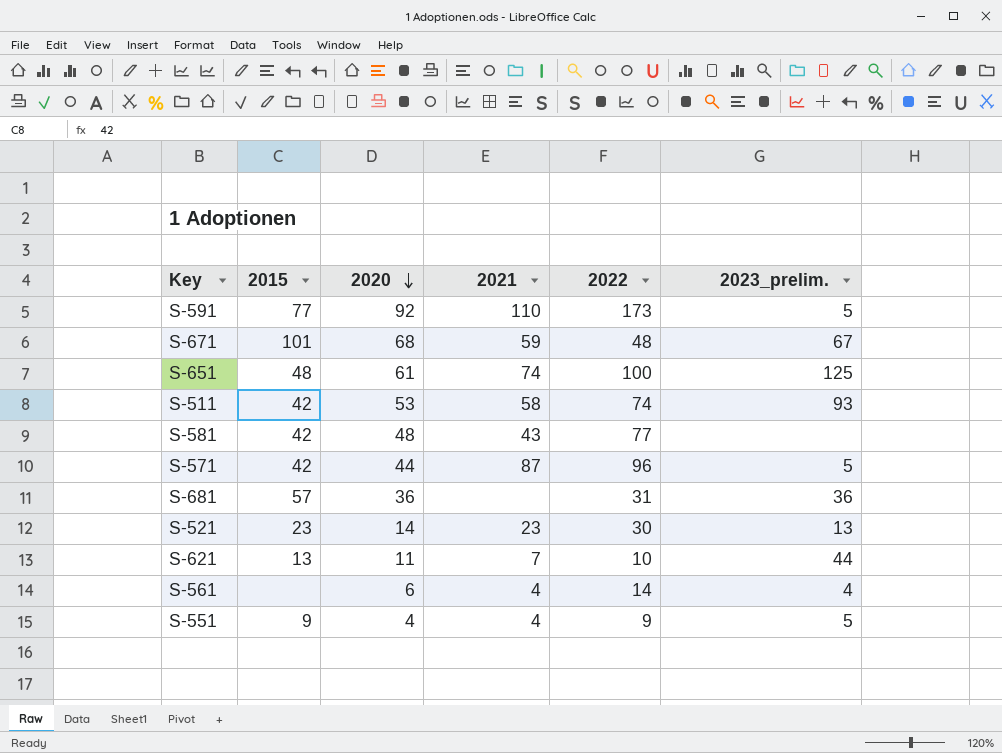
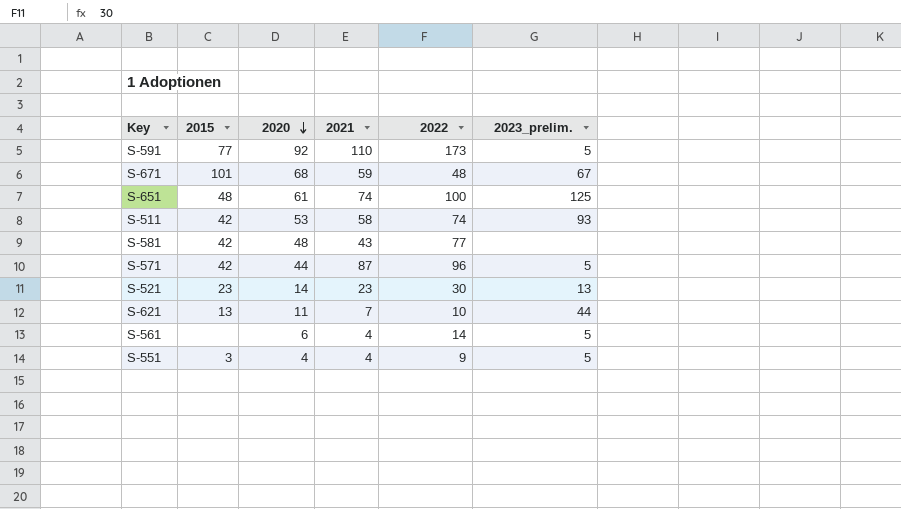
row S-681: 57 | 36 | none | 31 | 36 -> none
S-561 | 2023_prelim.: 4 -> 5
S-551 | 2015: 9 -> 3

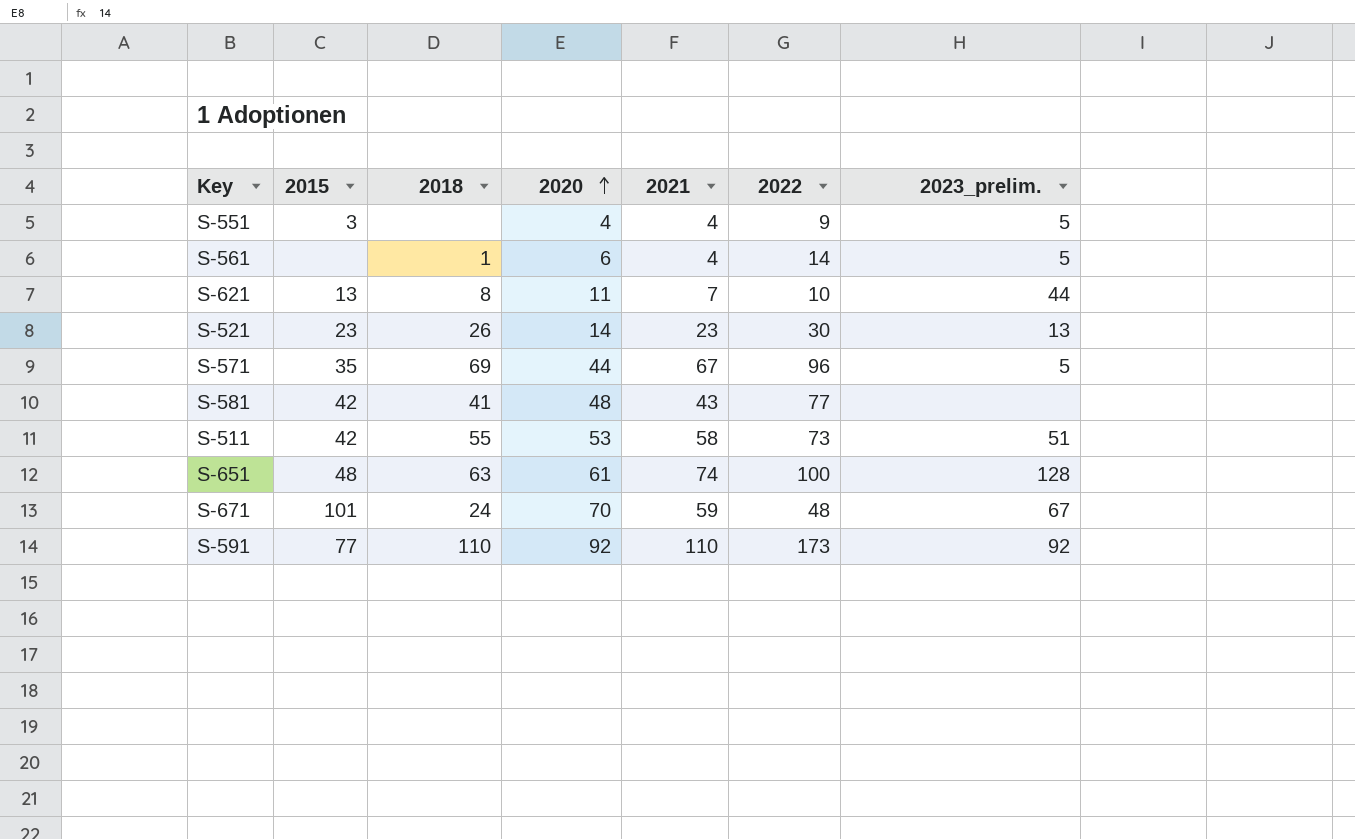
row order: 2020 descending -> 2020 ascending
column 2018 | position: none -> 3
S-571 | 2015: 42 -> 35
S-571 | 2021: 87 -> 67
S-511 | 2022: 74 -> 73
S-511 | 2023_prelim.: 93 -> 51
S-651 | 2023_prelim.: 125 -> 128
S-671 | 2020: 68 -> 70
S-591 | 2023_prelim.: 5 -> 92

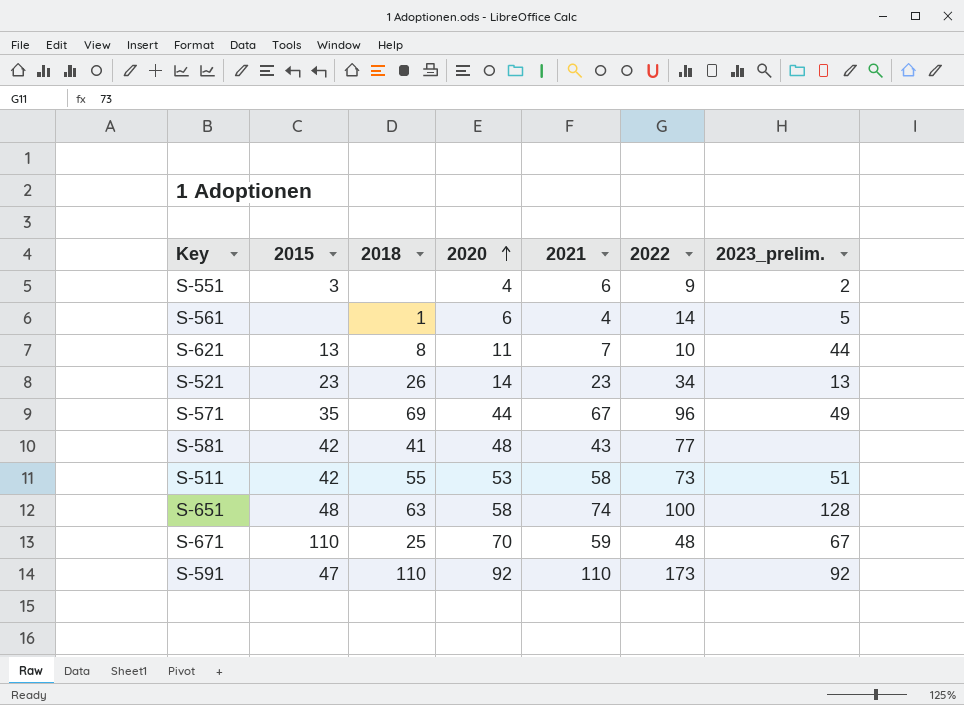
S-551 | 2021: 4 -> 6
S-551 | 2023_prelim.: 5 -> 2
S-521 | 2022: 30 -> 34
S-571 | 2023_prelim.: 5 -> 49
S-651 | 2020: 61 -> 58
S-671 | 2015: 101 -> 110
S-671 | 2018: 24 -> 25
S-591 | 2015: 77 -> 47

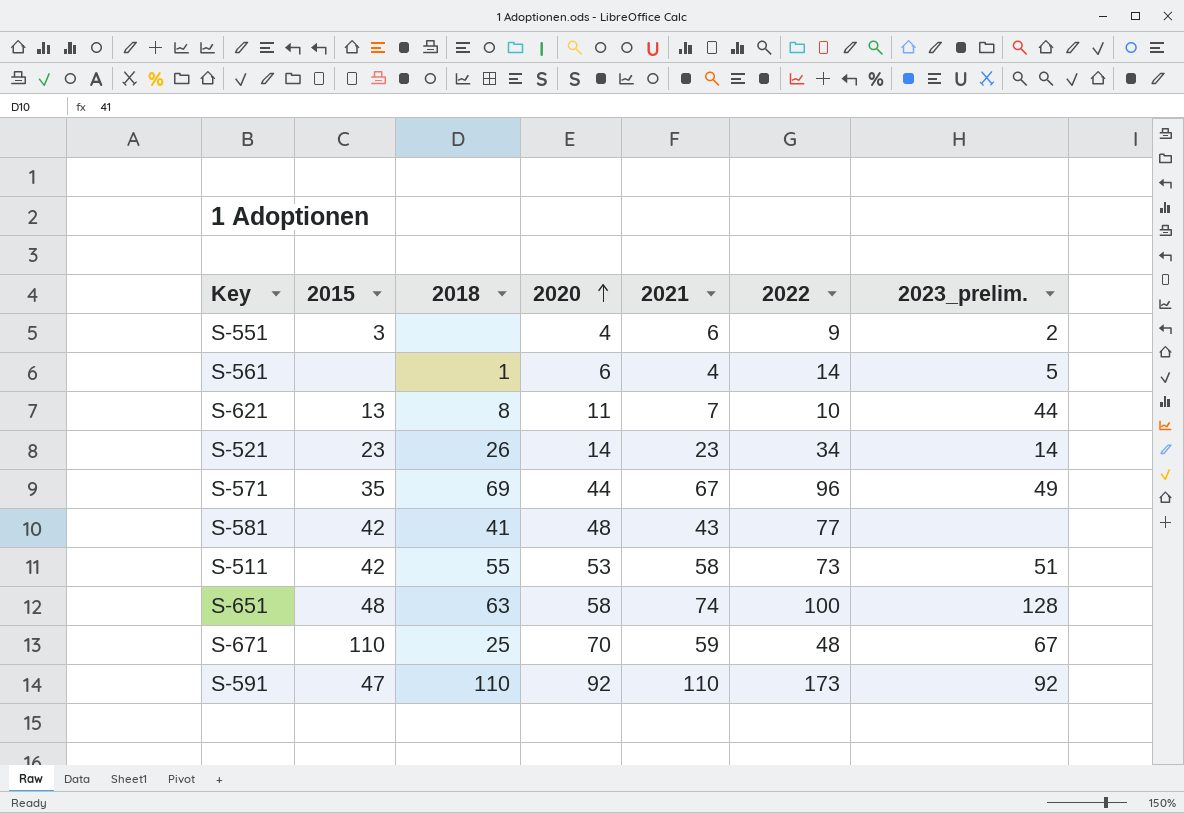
S-521 | 2023_prelim.: 13 -> 14

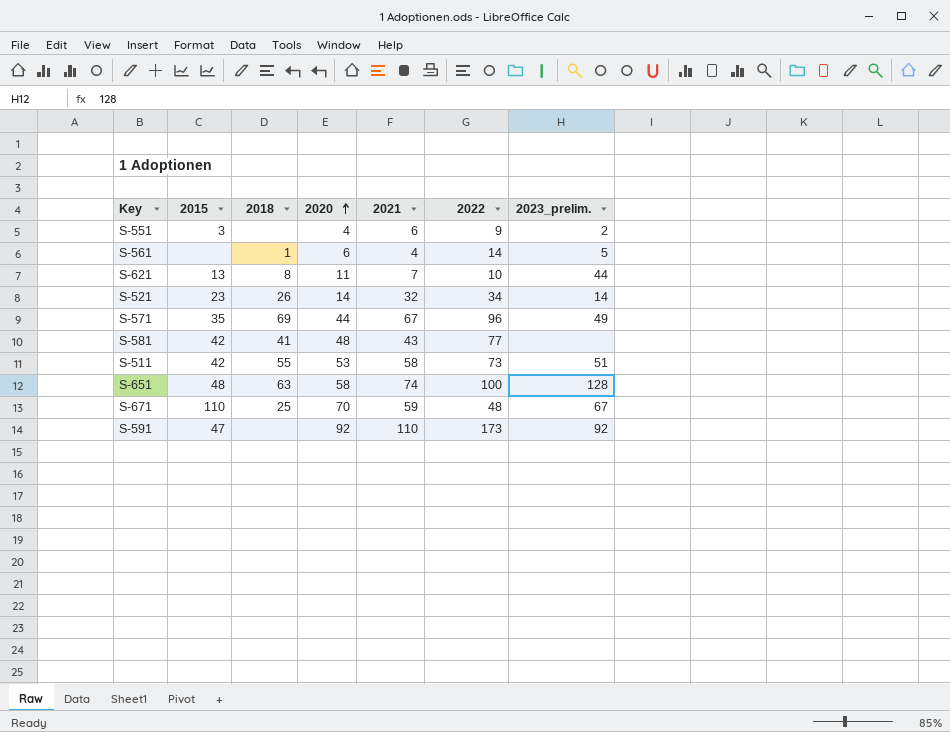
S-521 | 2021: 23 -> 32
S-591 | 2018: 110 -> none

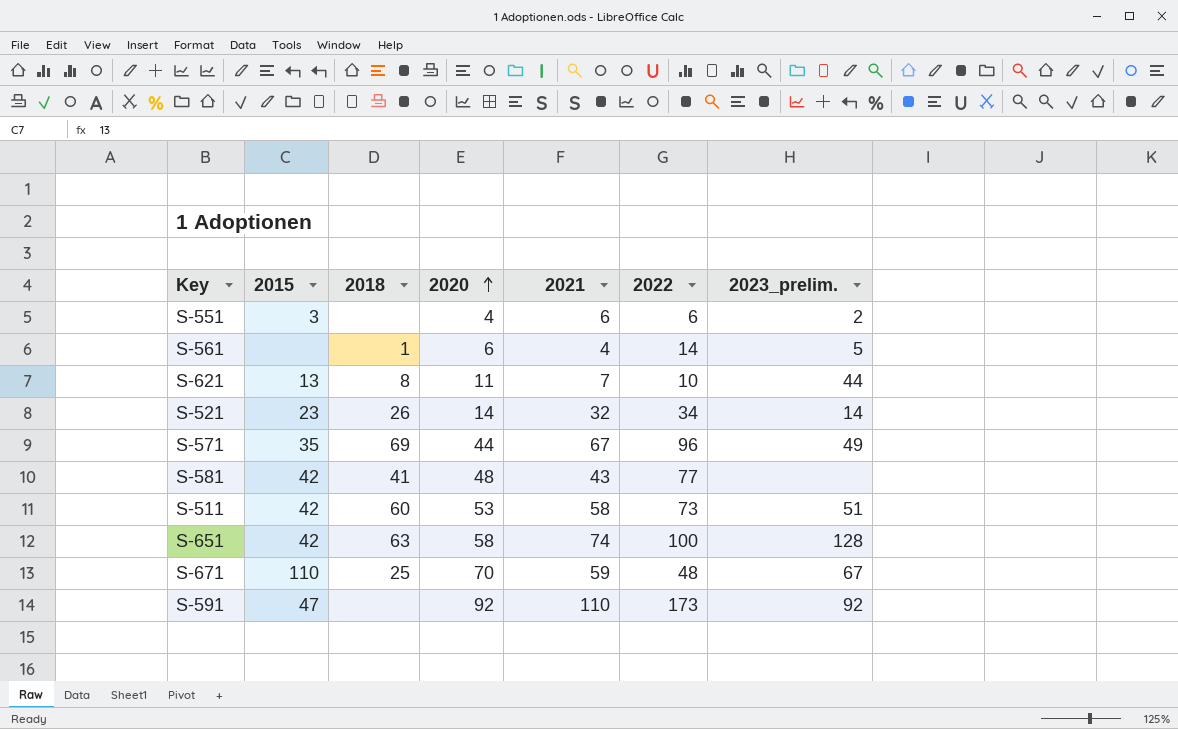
S-551 | 2022: 9 -> 6
S-511 | 2018: 55 -> 60
S-651 | 2015: 48 -> 42

